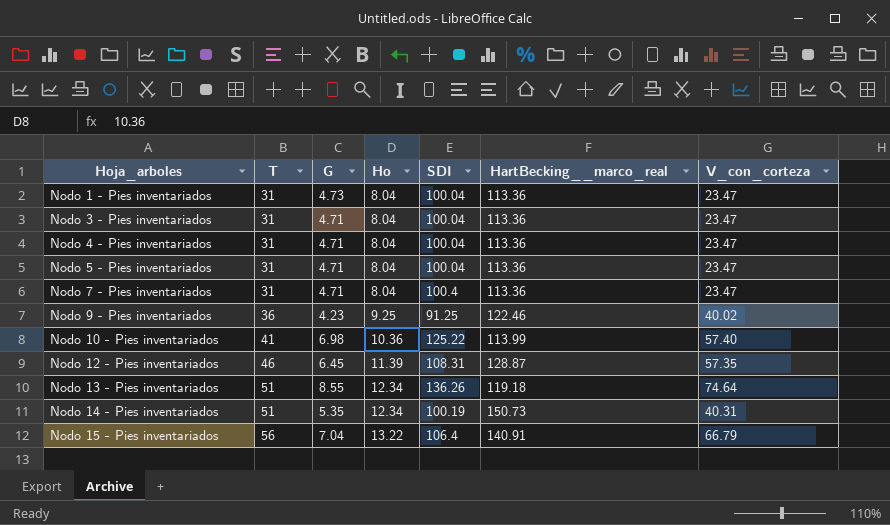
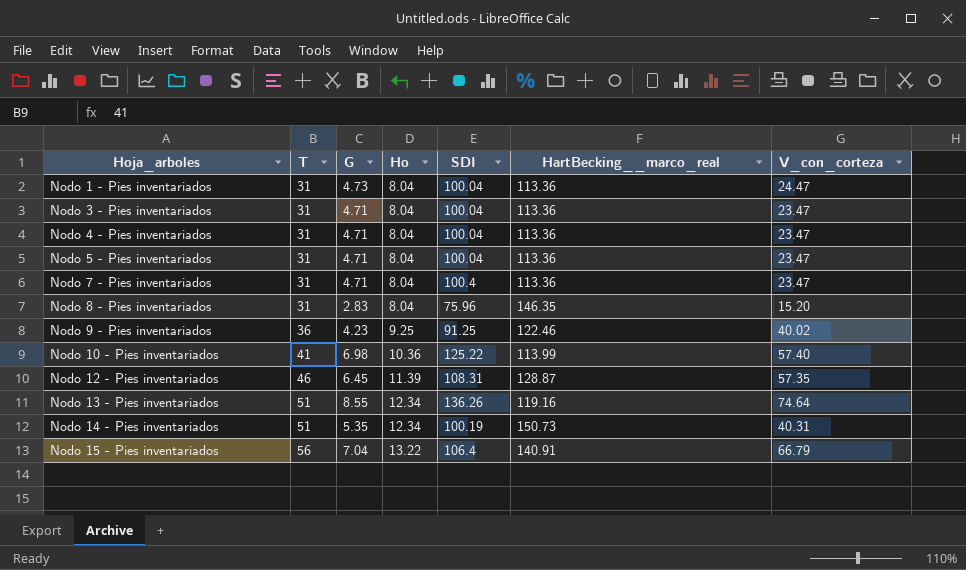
Nodo 1 - Pies inventariados | V_con_corteza: 23.47 -> 24.47
row Nodo 8 - Pies inventariados: none -> 31 | 2.83 | 8.04 | 75.96 | 146.35 | 15.20
Nodo 13 - Pies inventariados | HartBecking__marco_real: 119.18 -> 119.16

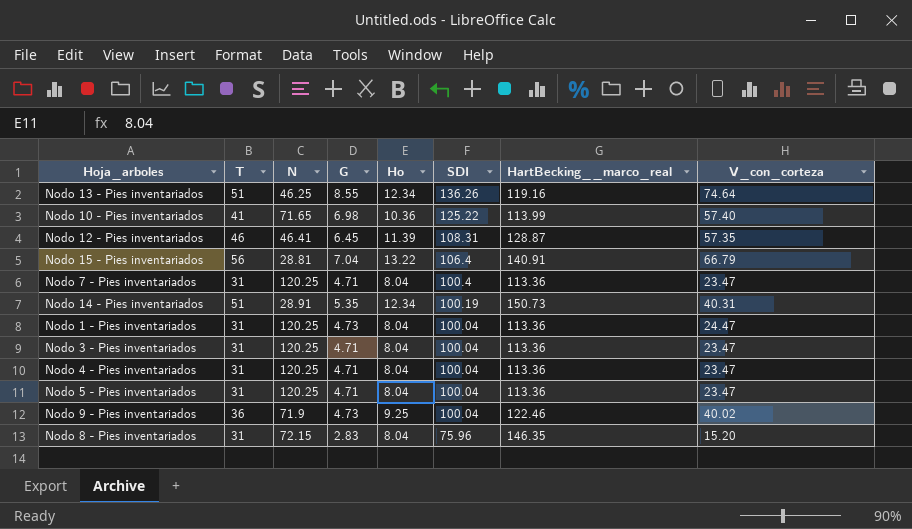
row order: Hoja_arboles ascending -> SDI descending
column N | position: none -> 3
Nodo 9 - Pies inventariados | G: 4.23 -> 4.73
Nodo 9 - Pies inventariados | SDI: 91.25 -> 100.04

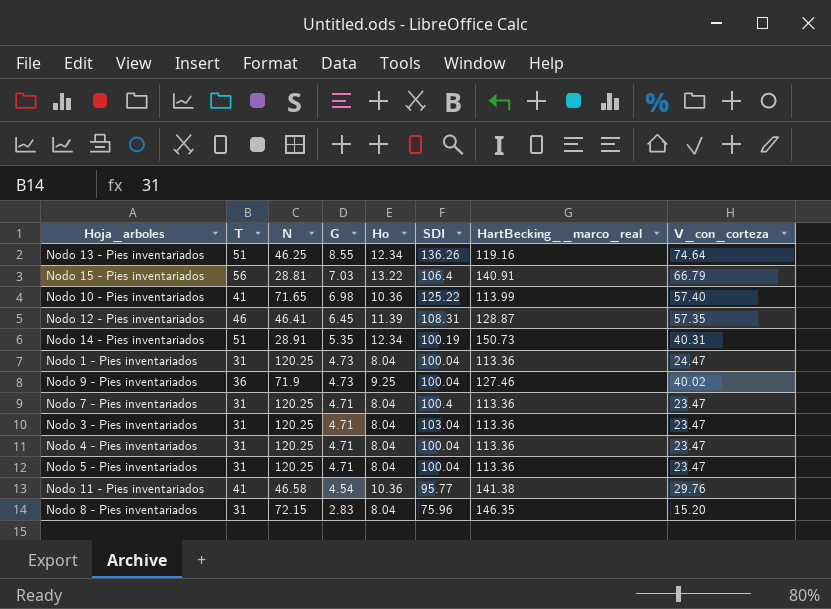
row order: SDI descending -> G descending
Nodo 15 - Pies inventariados | G: 7.04 -> 7.03
Nodo 9 - Pies inventariados | HartBecking__marco_real: 122.46 -> 127.46
Nodo 3 - Pies inventariados | SDI: 100.04 -> 103.04
row Nodo 11 - Pies inventariados: none -> 41 | 46.58 | 4.54 | 10.36 | 95.77 | 141.38 | 29.76

